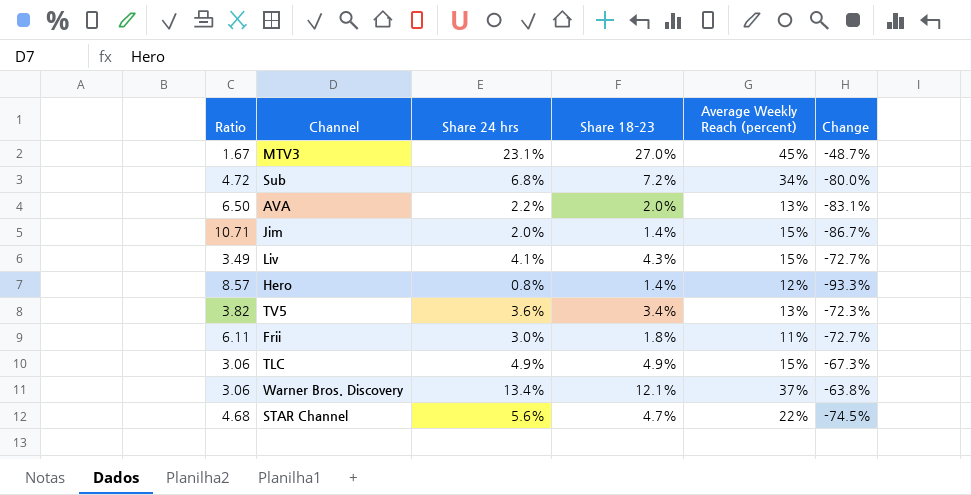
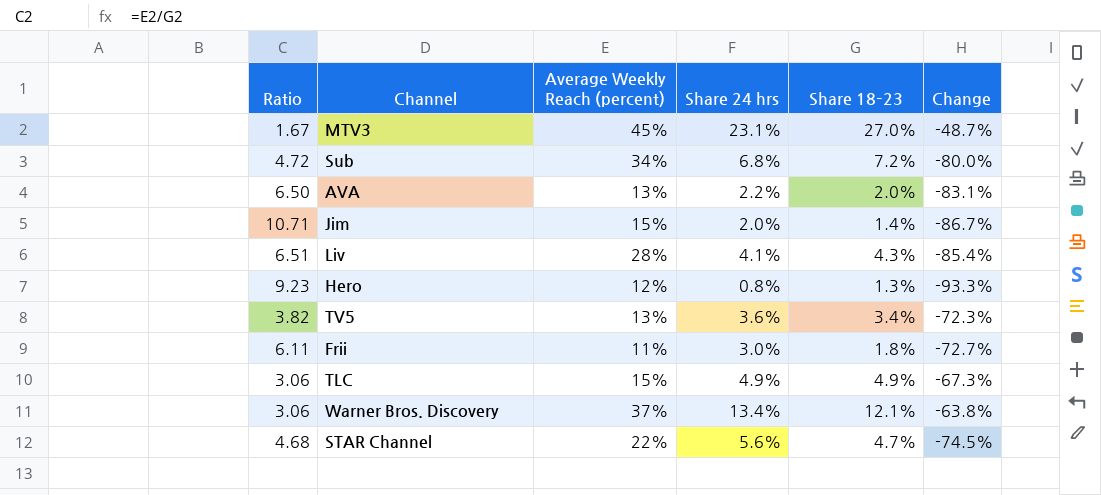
column Average Weekly Reach (percent) | position: 5 -> 3
Liv | Ratio: 3.49 -> 6.51
Liv | Average Weekly Reach (percent): 15% -> 28%
Liv | Change: -72.7% -> -85.4%
Hero | Ratio: 8.57 -> 9.23
Hero | Share 18–23: 1.4% -> 1.3%

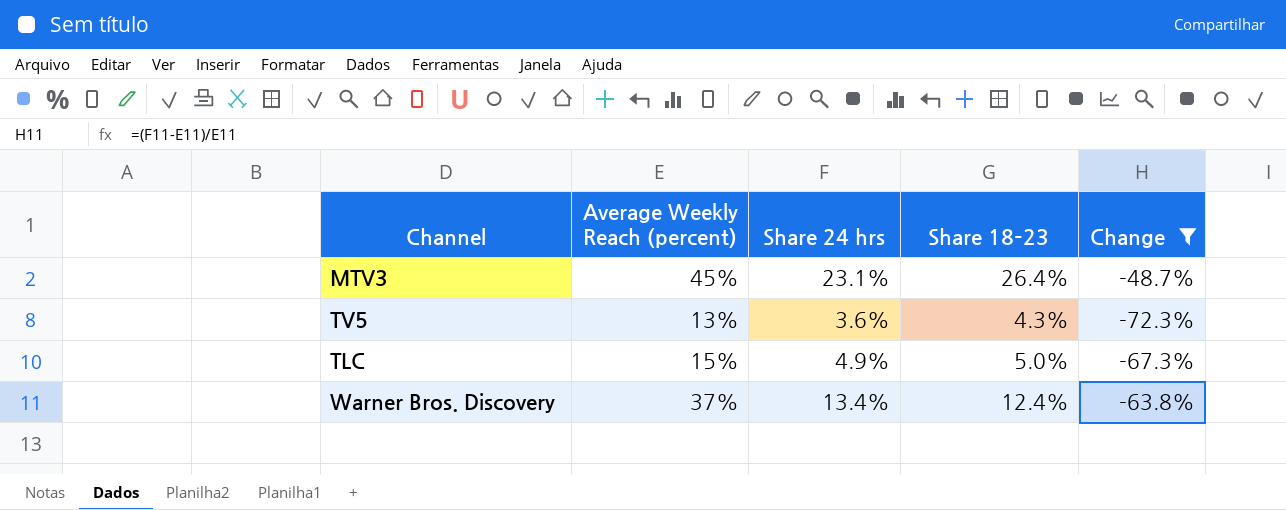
filter: none -> Change >= -72.3%
column Ratio | formula: [Average Weekly Reach (percent)] / [Share 18–23] -> none
MTV3 | Share 18–23: 27.0% -> 26.4%
TV5 | Share 18–23: 3.4% -> 4.3%
TLC | Share 18–23: 4.9% -> 5.0%
Warner Bros. Discovery | Share 18–23: 12.1% -> 12.4%

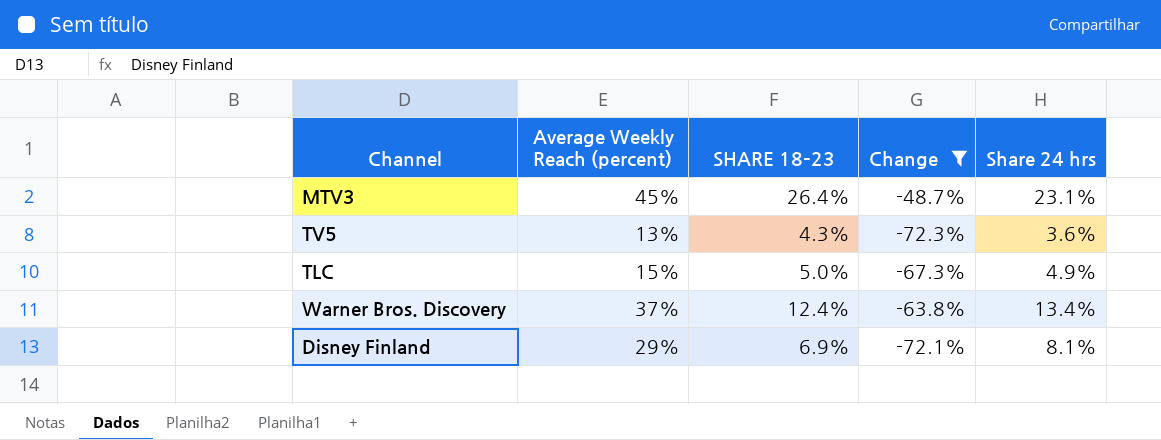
column name: Share 18–23 -> SHARE 18–23
column Share 24 hrs | position: 3 -> 5
row Disney Finland: none -> 29% | 6.9% | -72.1% | 8.1%

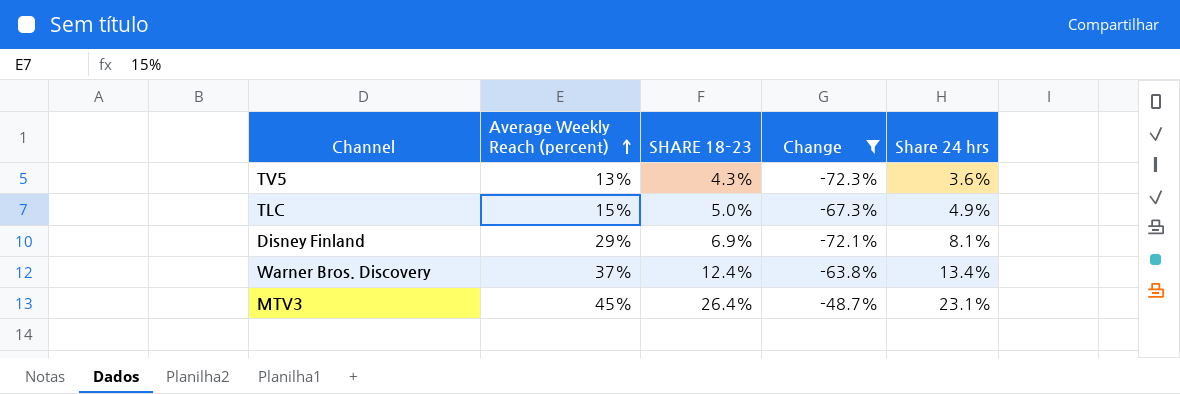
row order: none -> Average Weekly Reach (percent) ascending

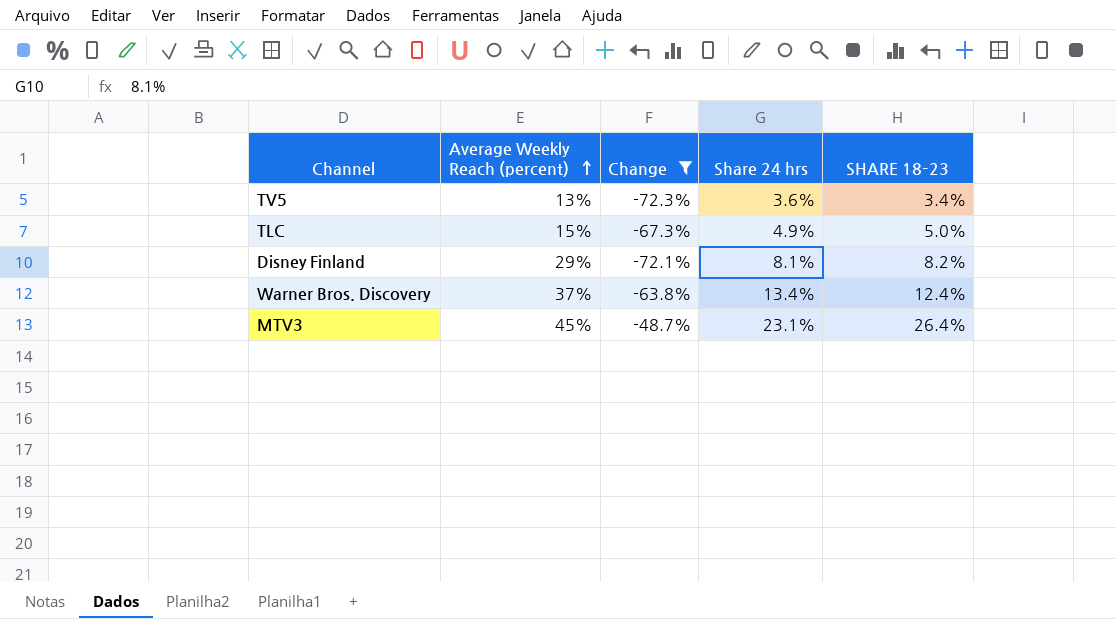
column SHARE 18–23 | position: 3 -> 5
TV5 | SHARE 18–23: 4.3% -> 3.4%
Disney Finland | SHARE 18–23: 6.9% -> 8.2%

